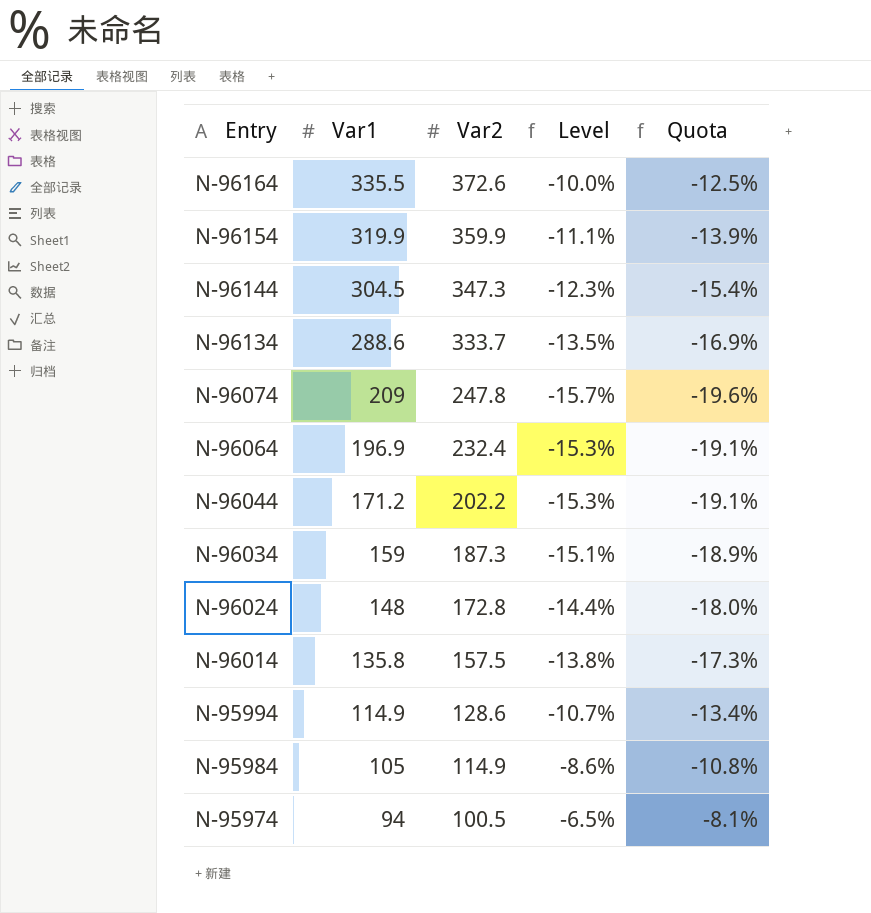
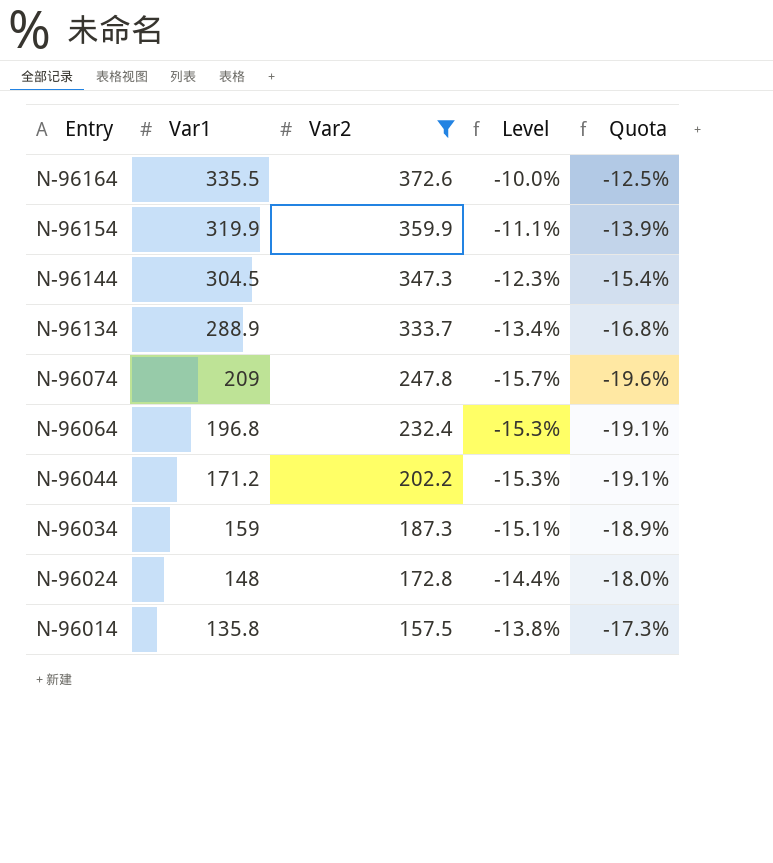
filter: none -> Var2 >= 157.5
N-96134 | Var1: 288.6 -> 288.9
N-96134 | Level: -13.5% -> -13.4%
N-96134 | Quota: -16.9% -> -16.8%
N-96064 | Var1: 196.9 -> 196.8

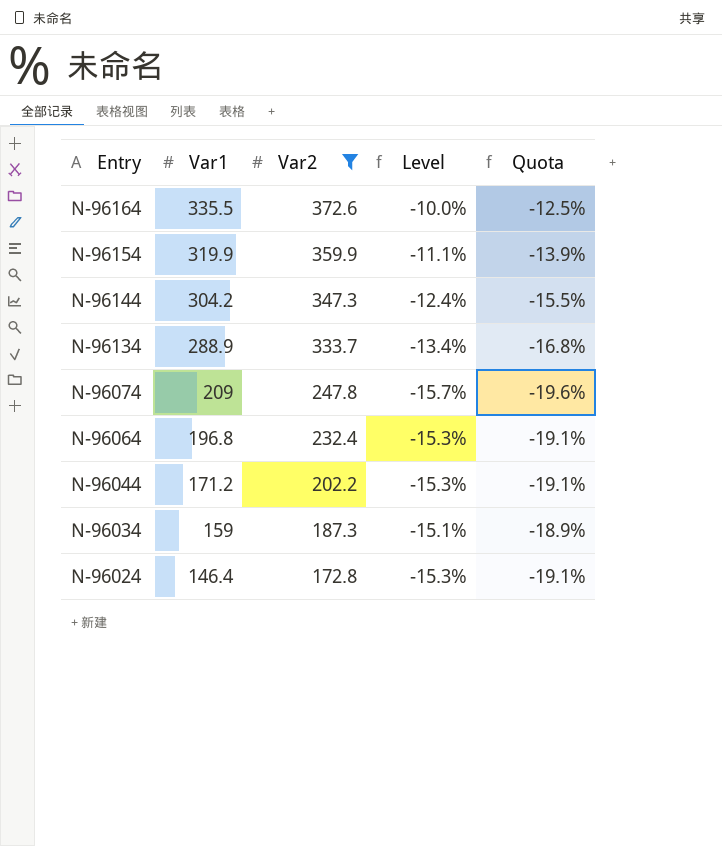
row N-96014: 135.8 | 157.5 | -13.8% | -17.3% -> none
N-96144 | Var1: 304.5 -> 304.2
N-96144 | Level: -12.3% -> -12.4%
N-96144 | Quota: -15.4% -> -15.5%
N-96024 | Var1: 148 -> 146.4
N-96024 | Level: -14.4% -> -15.3%
N-96024 | Quota: -18.0% -> -19.1%

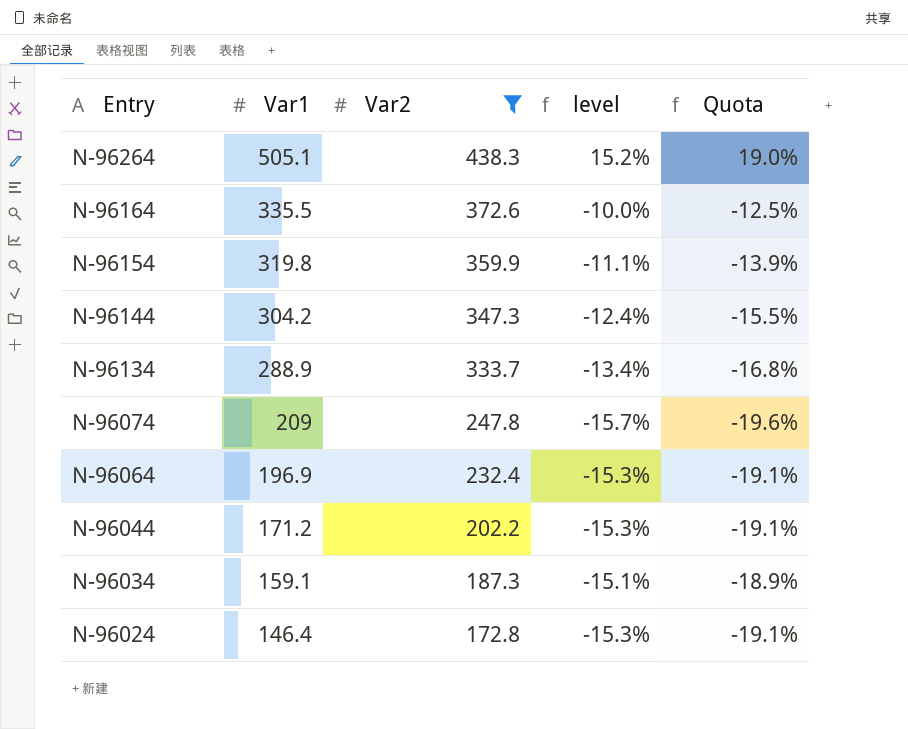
column name: Level -> level
row N-96264: none -> 505.1 | 438.3 | 15.2% | 19.0%
N-96154 | Var1: 319.9 -> 319.8
N-96064 | Var1: 196.8 -> 196.9
N-96034 | Var1: 159 -> 159.1

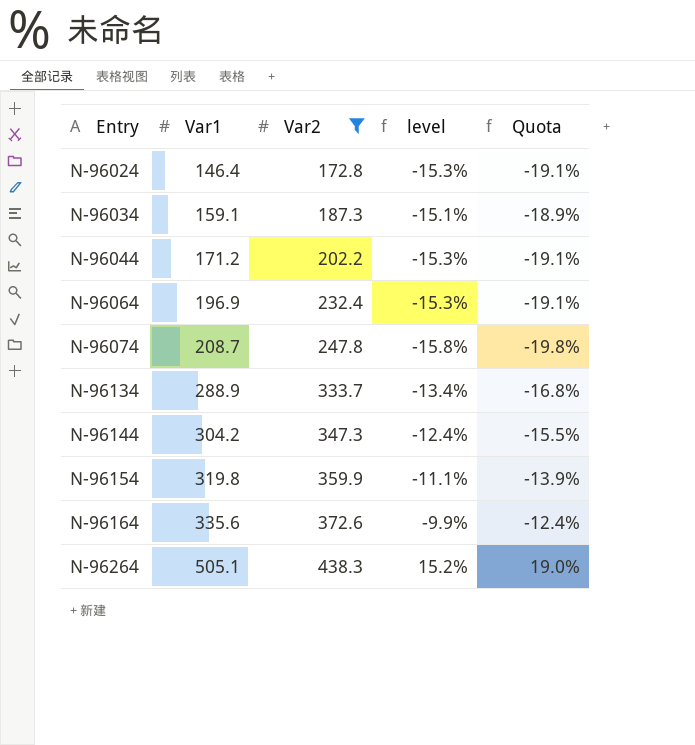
row order: Entry descending -> Entry ascending
N-96074 | Var1: 209 -> 208.7
N-96074 | level: -15.7% -> -15.8%
N-96074 | Quota: -19.6% -> -19.8%
N-96164 | Var1: 335.5 -> 335.6
N-96164 | level: -10.0% -> -9.9%
N-96164 | Quota: -12.5% -> -12.4%

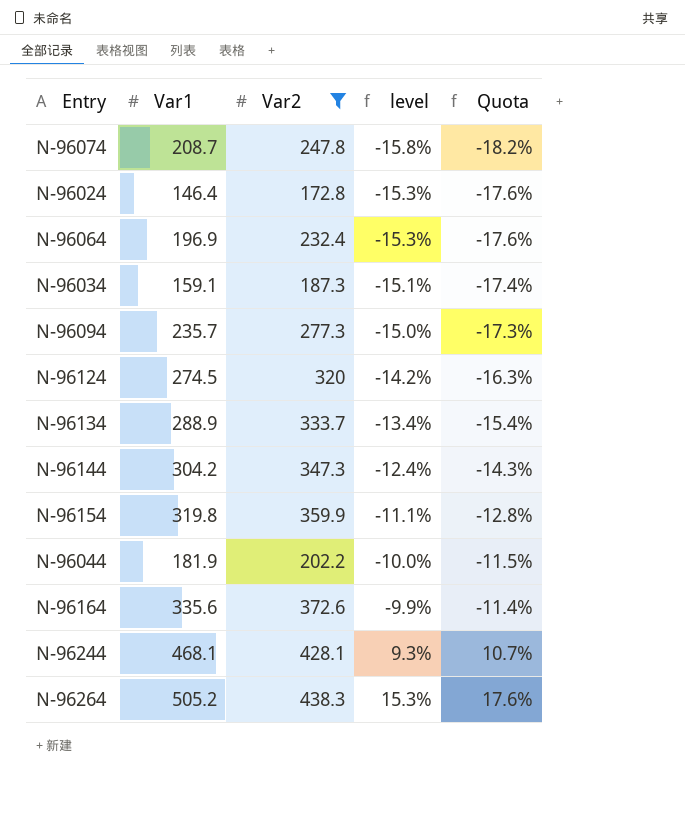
row order: Entry ascending -> level ascending
column Quota | formula: [level] * 1.25 -> [level] * 1.15
row N-96094: none -> 235.7 | 277.3 | -15.0% | -17.3%
row N-96124: none -> 274.5 | 320 | -14.2% | -16.3%
N-96044 | Var1: 171.2 -> 181.9
N-96044 | level: -15.3% -> -10.0%
row N-96244: none -> 468.1 | 428.1 | 9.3% | 10.7%
N-96264 | Var1: 505.1 -> 505.2
N-96264 | level: 15.2% -> 15.3%

